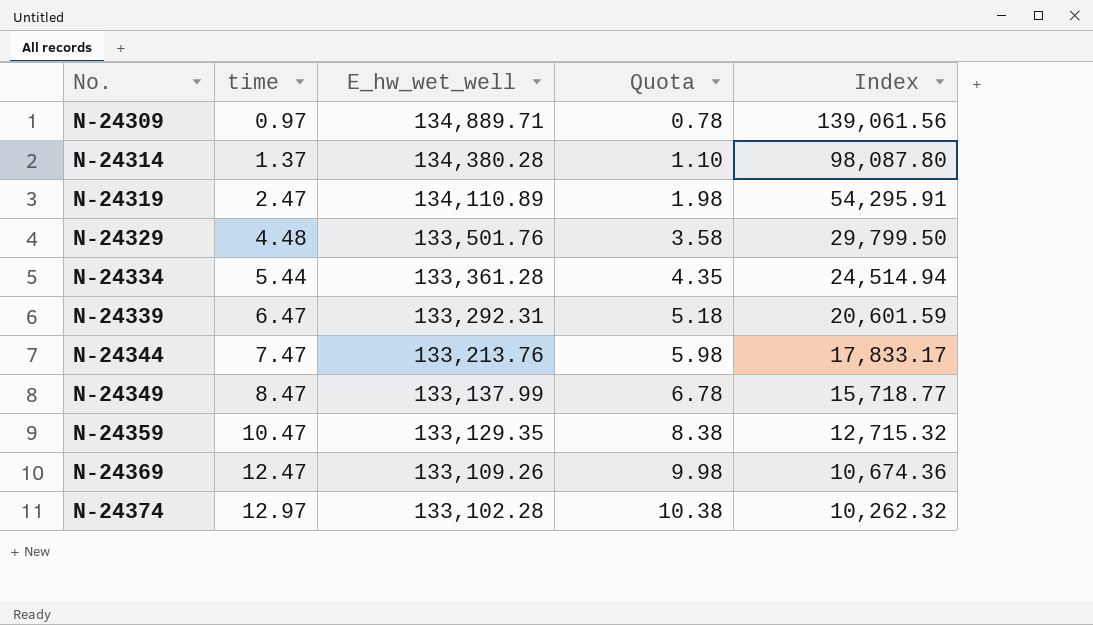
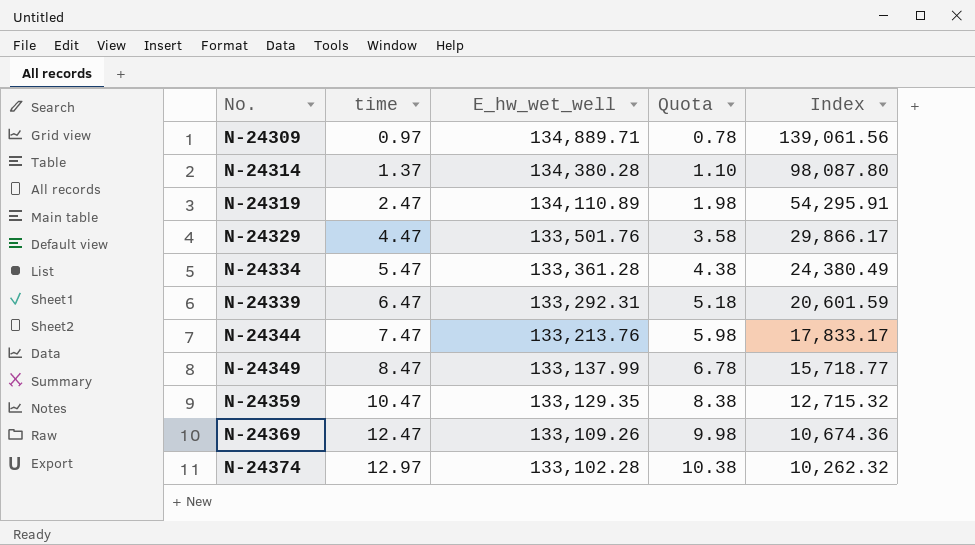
N-24329 | time: 4.48 -> 4.47
N-24329 | Index: 29,799.50 -> 29,866.17
N-24334 | time: 5.44 -> 5.47
N-24334 | Quota: 4.35 -> 4.38
N-24334 | Index: 24,514.94 -> 24,380.49

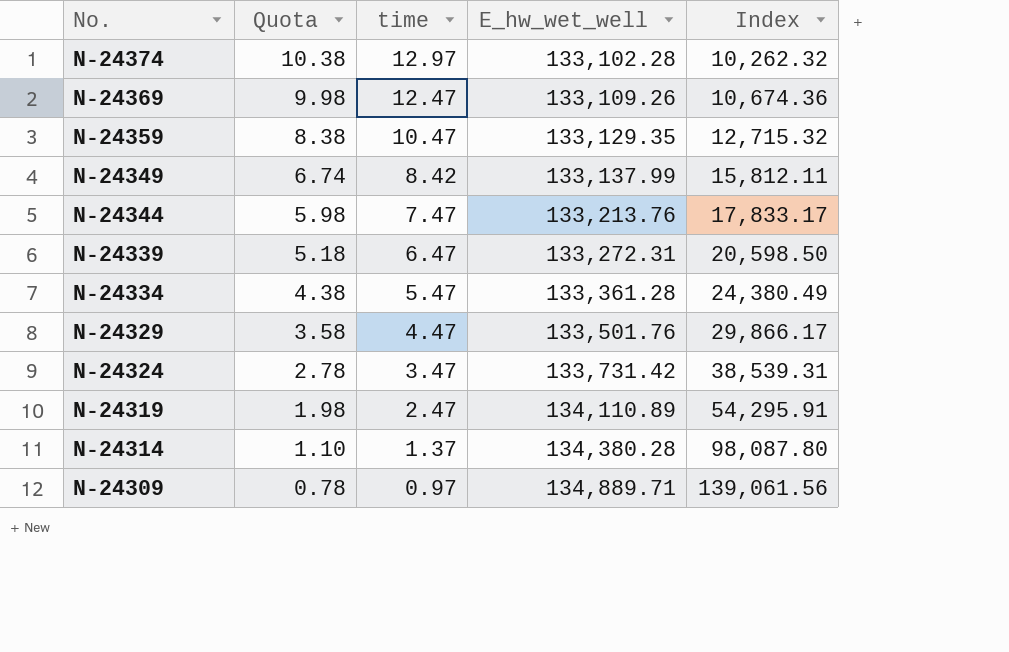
row order: No. ascending -> No. descending
column Quota | position: 4 -> 2
N-24349 | Quota: 6.78 -> 6.74
N-24349 | time: 8.47 -> 8.42
N-24349 | Index: 15,718.77 -> 15,812.11
N-24339 | E_hw_wet_well: 133,292.31 -> 133,272.31
N-24339 | Index: 20,601.59 -> 20,598.50
row N-24324: none -> 2.78 | 3.47 | 133,731.42 | 38,539.31

